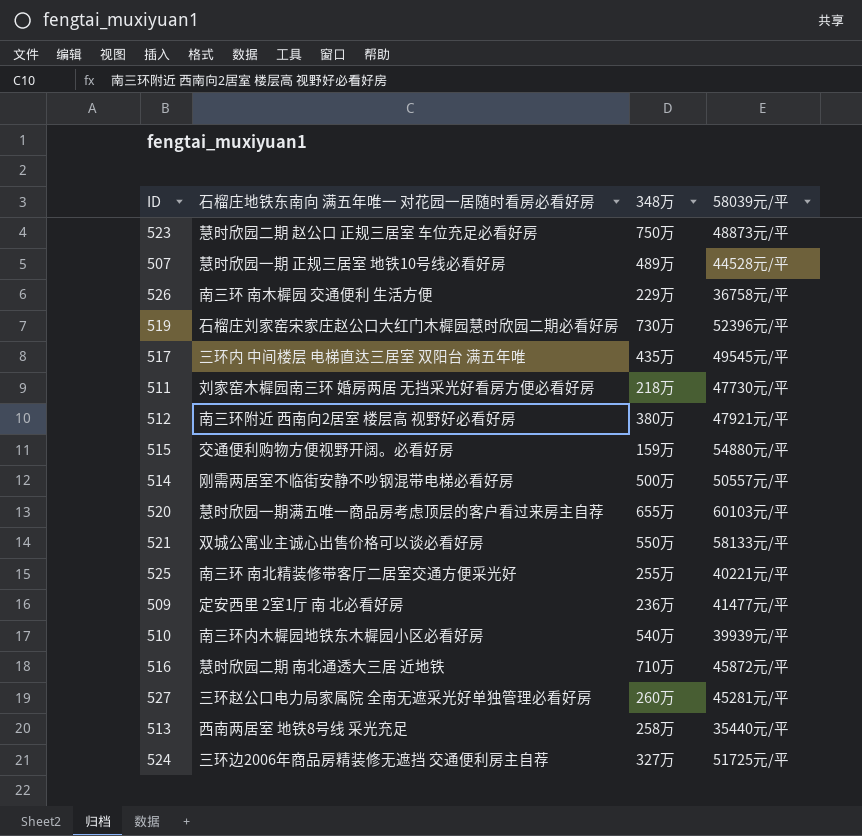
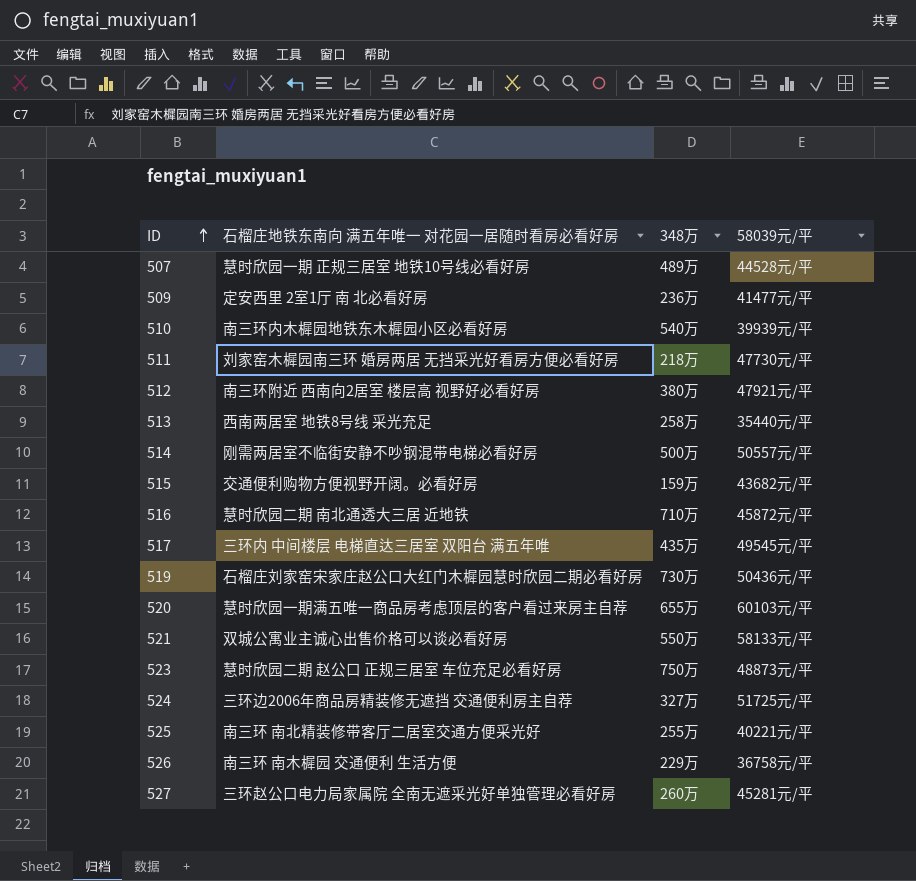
row order: none -> ID ascending
515 | 58039元/平: 54880元/平 -> 43682元/平
519 | 58039元/平: 52396元/平 -> 50436元/平

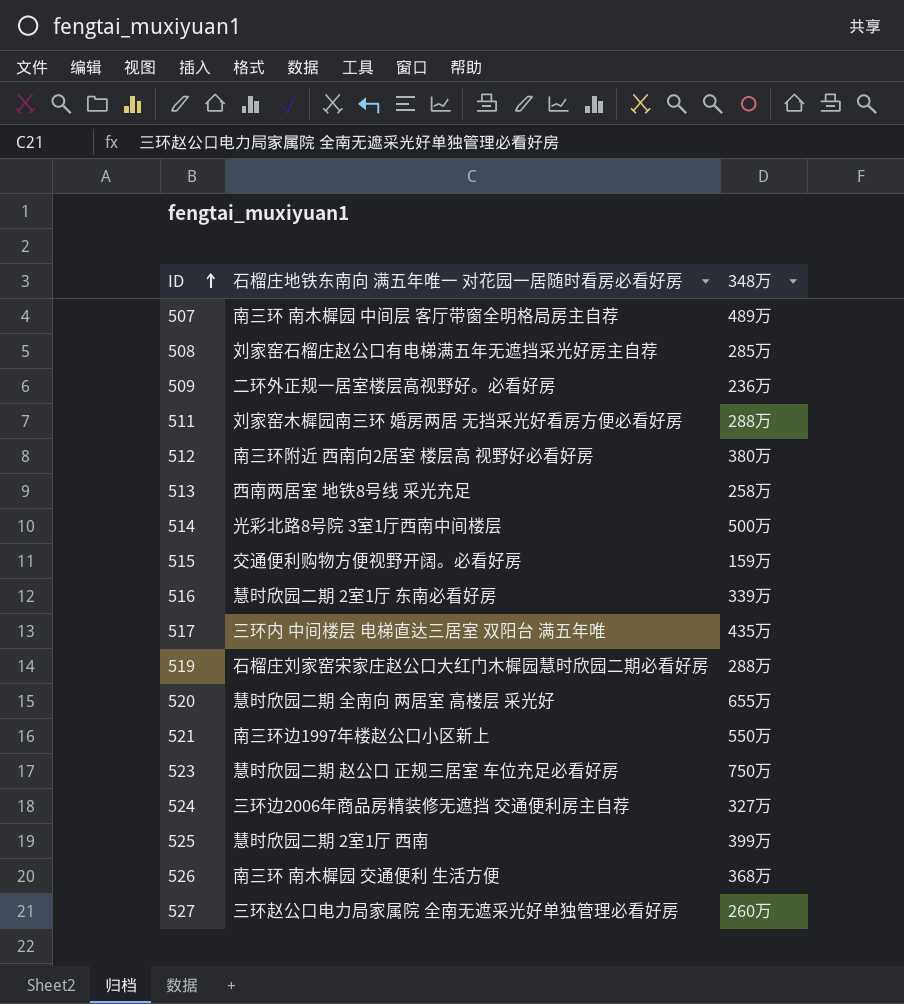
column 58039元/平 | position: 4 -> none
row 510: 南三环内木樨园地铁东木樨园小区必看好房 | 540万 | 39939元/平 -> none
507 | 石榴庄地铁东南向 满五年唯一 对花园一居随时看房必看好房: 慧时欣园一期 正规三居室 地铁10号线必看好房 -> 南三环 南木樨园 中间层 客厅带窗全明格局房主自荐
row 508: none -> 刘家窑石榴庄赵公口有电梯满五年无遮挡采光好房主自荐 | 285万
509 | 石榴庄地铁东南向 满五年唯一 对花园一居随时看房必看好房: 定安西里 2室1厅 南 北必看好房 -> 二环外正规一居室楼层高视野好。必看好房
511 | 348万: 218万 -> 288万
514 | 石榴庄地铁东南向 满五年唯一 对花园一居随时看房必看好房: 刚需两居室不临街安静不吵钢混带电梯必看好房 -> 光彩北路8号院 3室1厅西南中间楼层
516 | 石榴庄地铁东南向 满五年唯一 对花园一居随时看房必看好房: 慧时欣园二期 南北通透大三居 近地铁 -> 慧时欣园二期 2室1厅 东南必看好房
516 | 348万: 710万 -> 339万
519 | 348万: 730万 -> 288万
520 | 石榴庄地铁东南向 满五年唯一 对花园一居随时看房必看好房: 慧时欣园一期满五唯一商品房考虑顶层的客户看过来房主自荐 -> 慧时欣园二期 全南向 两居室 高楼层 采光好
521 | 石榴庄地铁东南向 满五年唯一 对花园一居随时看房必看好房: 双城公寓业主诚心出售价格可以谈必看好房 -> 南三环边1997年楼赵公口小区新上
525 | 石榴庄地铁东南向 满五年唯一 对花园一居随时看房必看好房: 南三环 南北精装修带客厅二居室交通方便采光好 -> 慧时欣园二期 2室1厅 西南
525 | 348万: 255万 -> 399万
526 | 348万: 229万 -> 368万

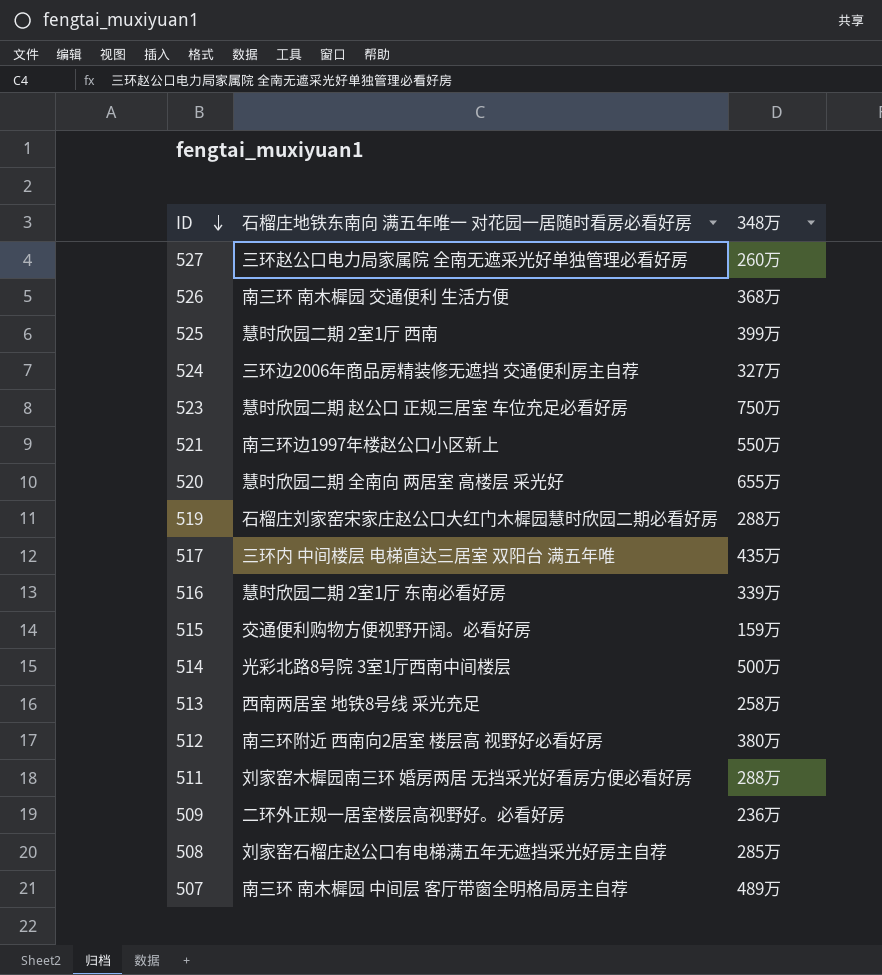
row order: ID ascending -> ID descending

